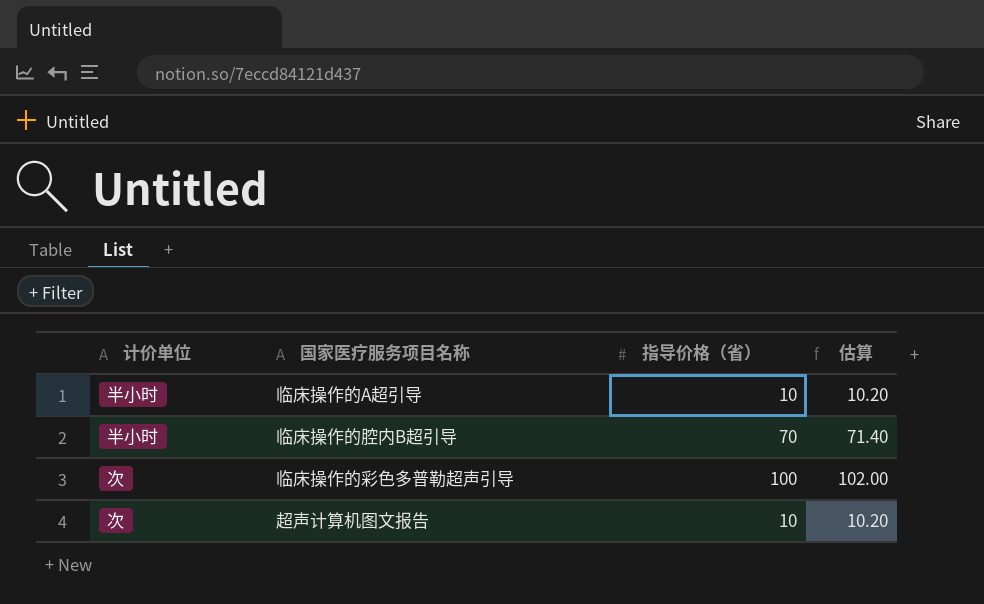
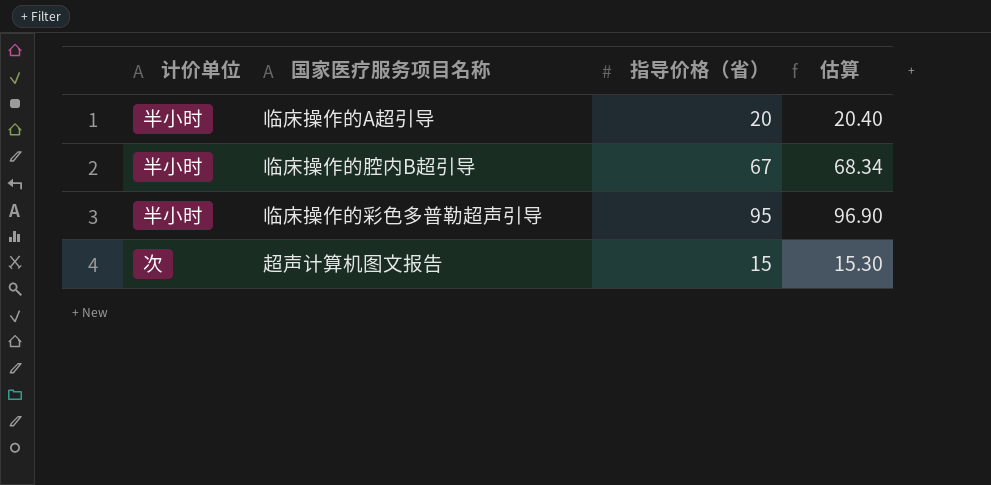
临床操作的A超引导 | 指导价格（省）: 10 -> 20
临床操作的A超引导 | 估算: 10.20 -> 20.40
临床操作的腔内B超引导 | 指导价格（省）: 70 -> 67
临床操作的腔内B超引导 | 估算: 71.40 -> 68.34
临床操作的彩色多普勒超声引导 | 计价单位: 次 -> 半小时
临床操作的彩色多普勒超声引导 | 指导价格（省）: 100 -> 95
临床操作的彩色多普勒超声引导 | 估算: 102.00 -> 96.90
超声计算机图文报告 | 指导价格（省）: 10 -> 15
超声计算机图文报告 | 估算: 10.20 -> 15.30

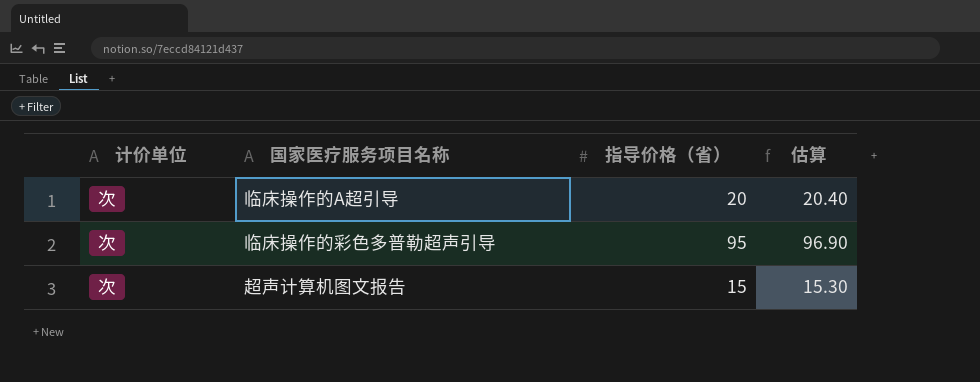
row 临床操作的腔内B超引导: 半小时 | 67 | 68.34 -> none
临床操作的A超引导 | 计价单位: 半小时 -> 次
临床操作的彩色多普勒超声引导 | 计价单位: 半小时 -> 次

